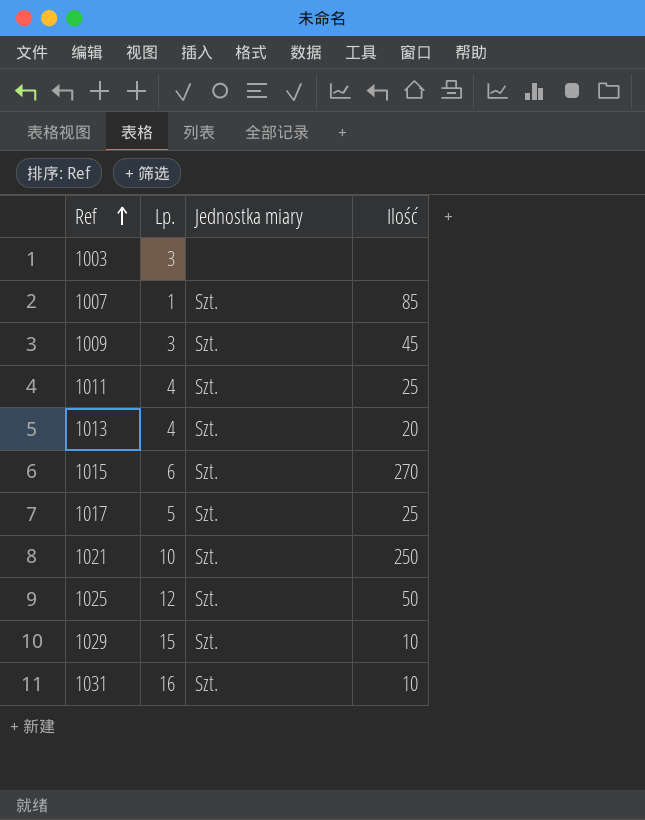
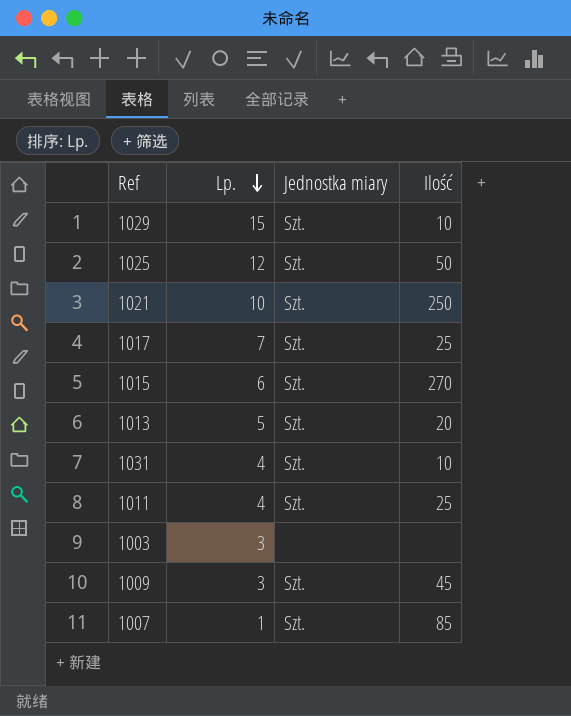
row order: Ref ascending -> Lp. descending
1017 | Lp.: 5 -> 7
1013 | Lp.: 4 -> 5
1031 | Lp.: 16 -> 4

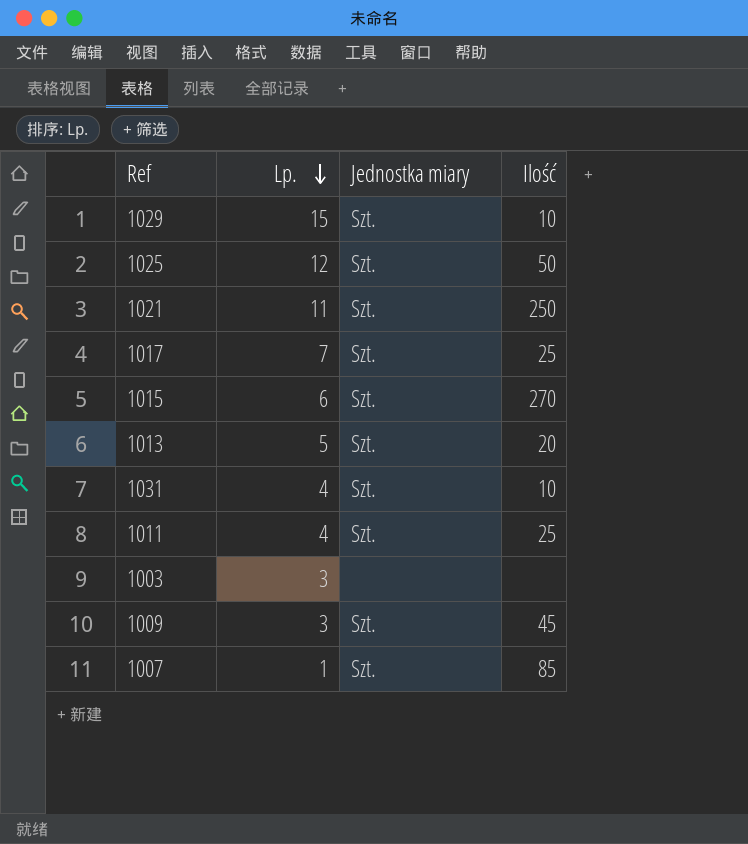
1021 | Lp.: 10 -> 11

